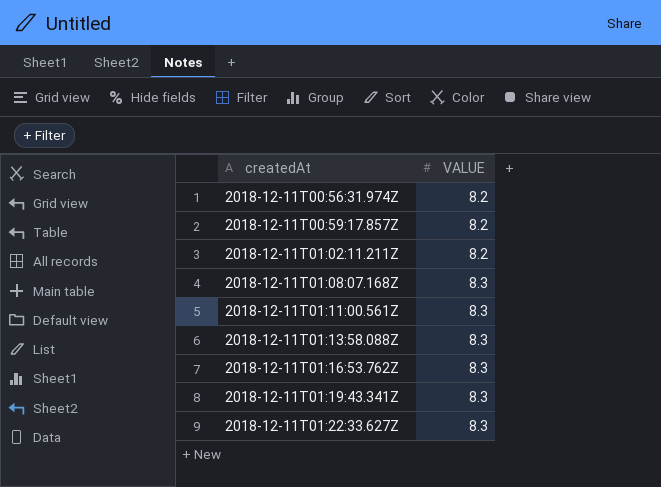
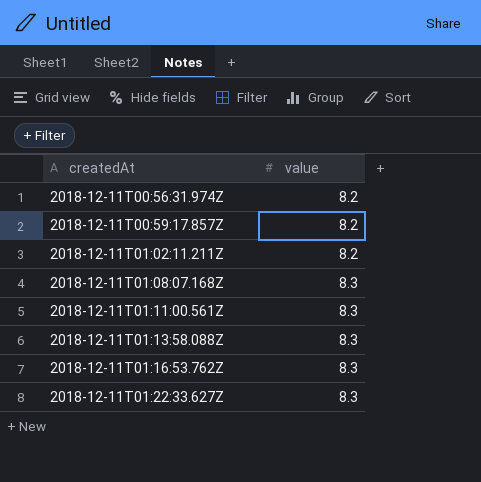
column name: VALUE -> value
row 2018-12-11T01:19:43.341Z: 8.3 -> none

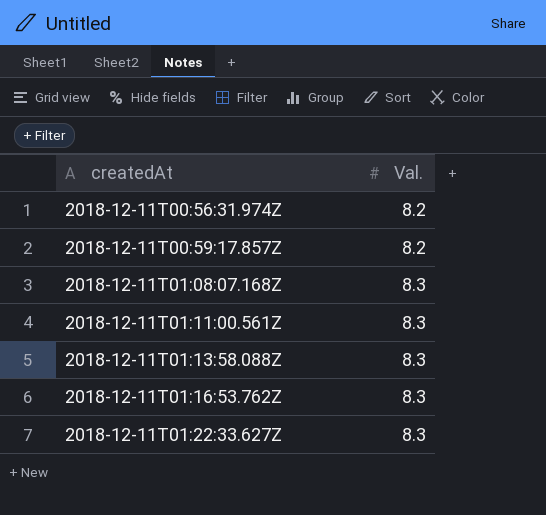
column name: value -> Val.
row 2018-12-11T01:02:11.211Z: 8.2 -> none

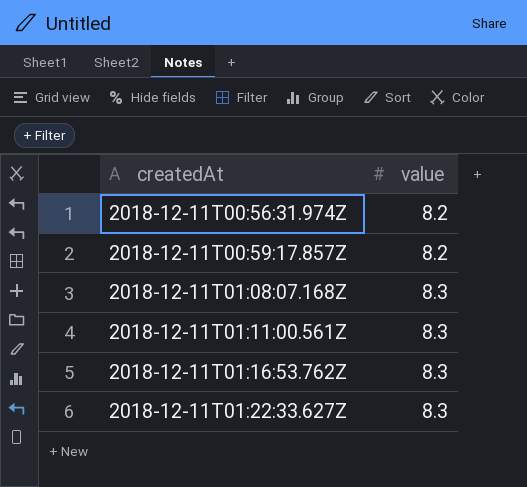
column name: Val. -> value
row 2018-12-11T01:13:58.088Z: 8.3 -> none

